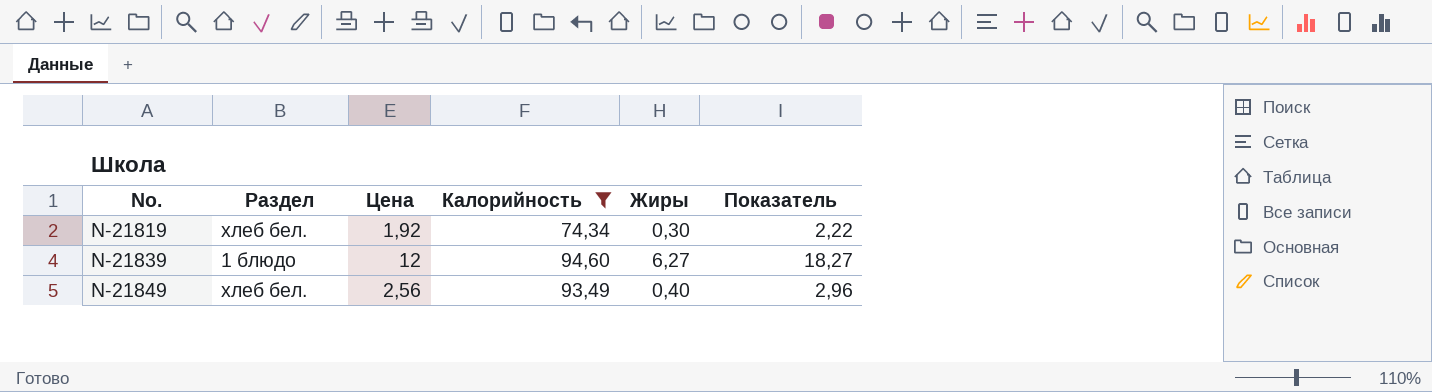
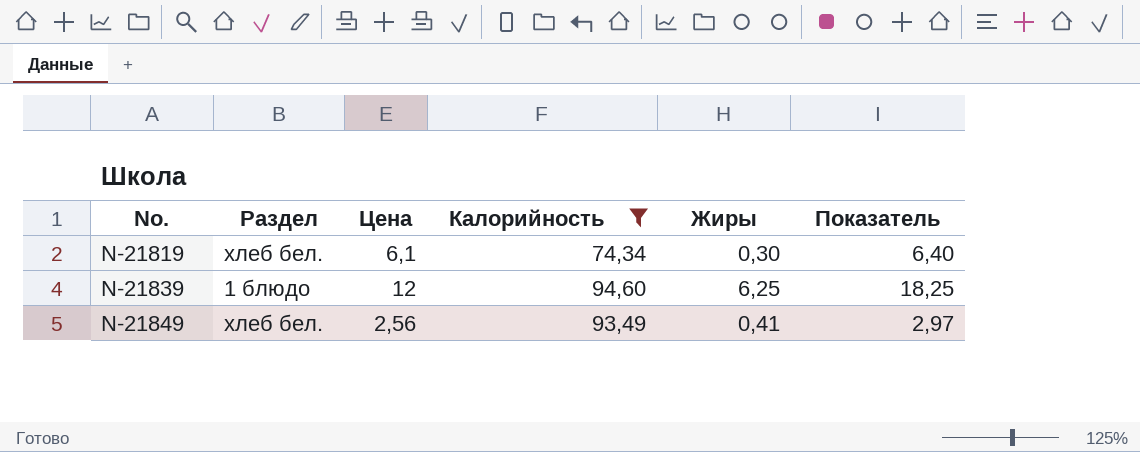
N-21819 | Цена: 1,92 -> 6,1
N-21819 | Показатель: 2,22 -> 6,40
N-21839 | Жиры: 6,27 -> 6,25
N-21839 | Показатель: 18,27 -> 18,25
N-21849 | Жиры: 0,40 -> 0,41
N-21849 | Показатель: 2,96 -> 2,97

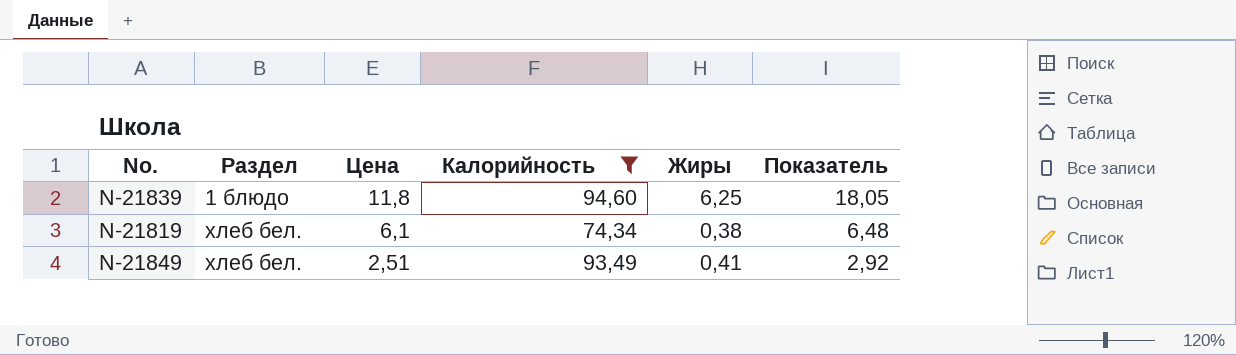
row order: No. ascending -> Раздел ascending
N-21839 | Цена: 12 -> 11,8
N-21839 | Показатель: 18,25 -> 18,05
N-21819 | Жиры: 0,30 -> 0,38
N-21819 | Показатель: 6,40 -> 6,48
N-21849 | Цена: 2,56 -> 2,51
N-21849 | Показатель: 2,97 -> 2,92

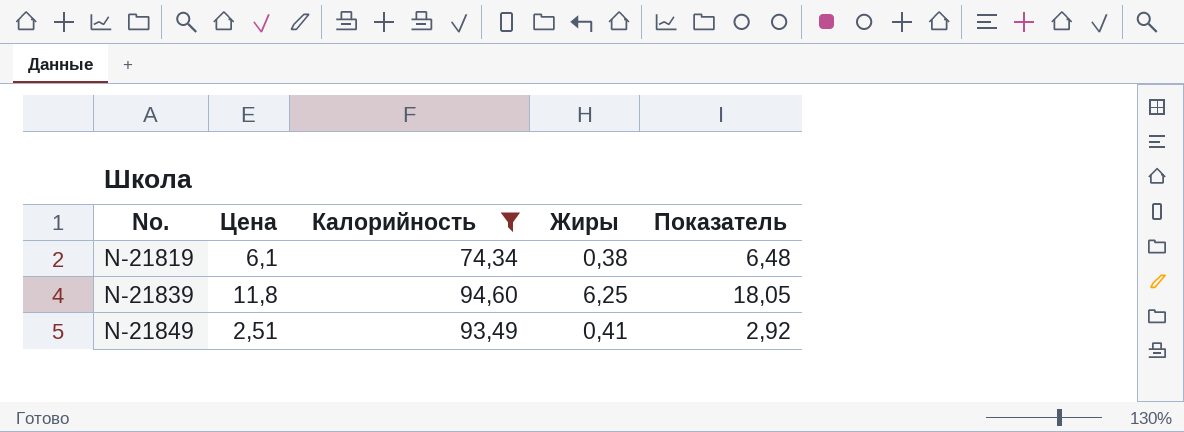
row order: Раздел ascending -> No. ascending
column Раздел | position: 2 -> none

